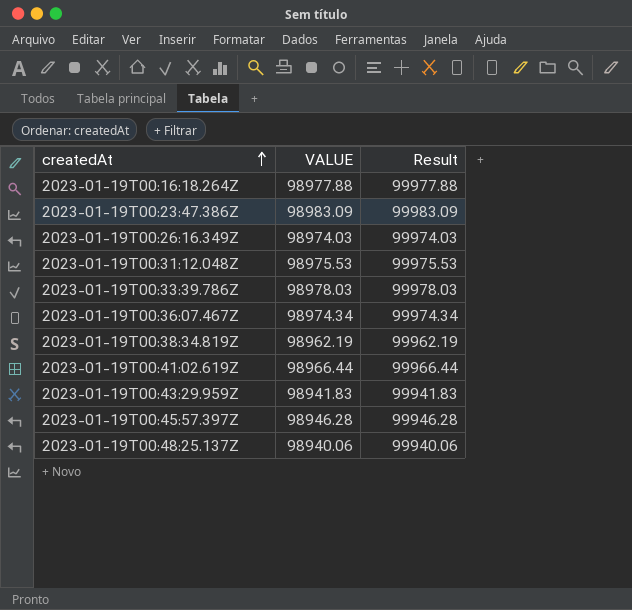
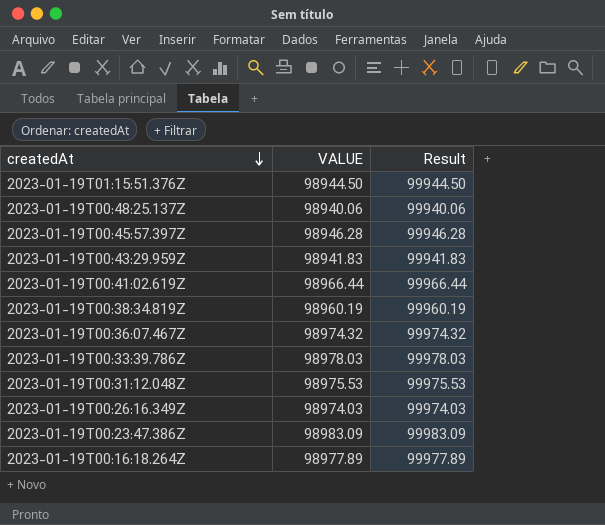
row order: createdAt ascending -> createdAt descending
row 2023-01-19T01:15:51.376Z: none -> 98944.50 | 99944.50
2023-01-19T00:38:34.819Z | VALUE: 98962.19 -> 98960.19
2023-01-19T00:38:34.819Z | Result: 99962.19 -> 99960.19
2023-01-19T00:36:07.467Z | VALUE: 98974.34 -> 98974.32
2023-01-19T00:36:07.467Z | Result: 99974.34 -> 99974.32
2023-01-19T00:16:18.264Z | VALUE: 98977.88 -> 98977.89
2023-01-19T00:16:18.264Z | Result: 99977.88 -> 99977.89

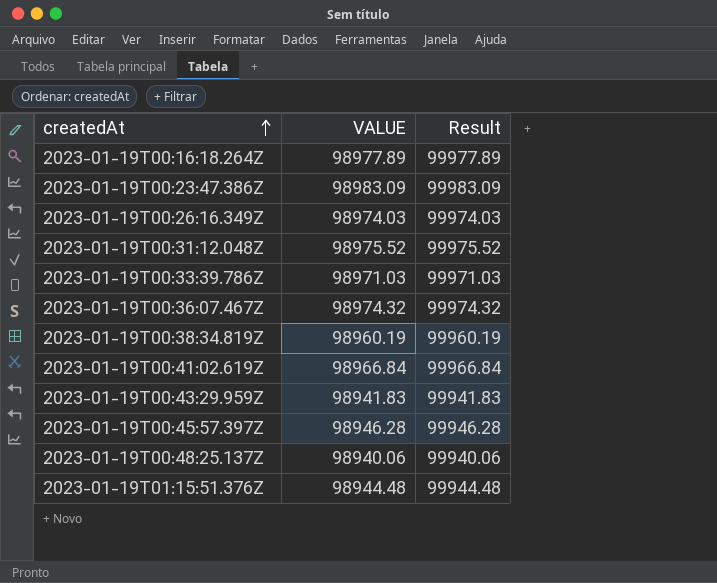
row order: createdAt descending -> createdAt ascending
2023-01-19T00:31:12.048Z | VALUE: 98975.53 -> 98975.52
2023-01-19T00:31:12.048Z | Result: 99975.53 -> 99975.52
2023-01-19T00:33:39.786Z | VALUE: 98978.03 -> 98971.03
2023-01-19T00:33:39.786Z | Result: 99978.03 -> 99971.03
2023-01-19T00:41:02.619Z | VALUE: 98966.44 -> 98966.84
2023-01-19T00:41:02.619Z | Result: 99966.44 -> 99966.84
2023-01-19T01:15:51.376Z | VALUE: 98944.50 -> 98944.48
2023-01-19T01:15:51.376Z | Result: 99944.50 -> 99944.48

